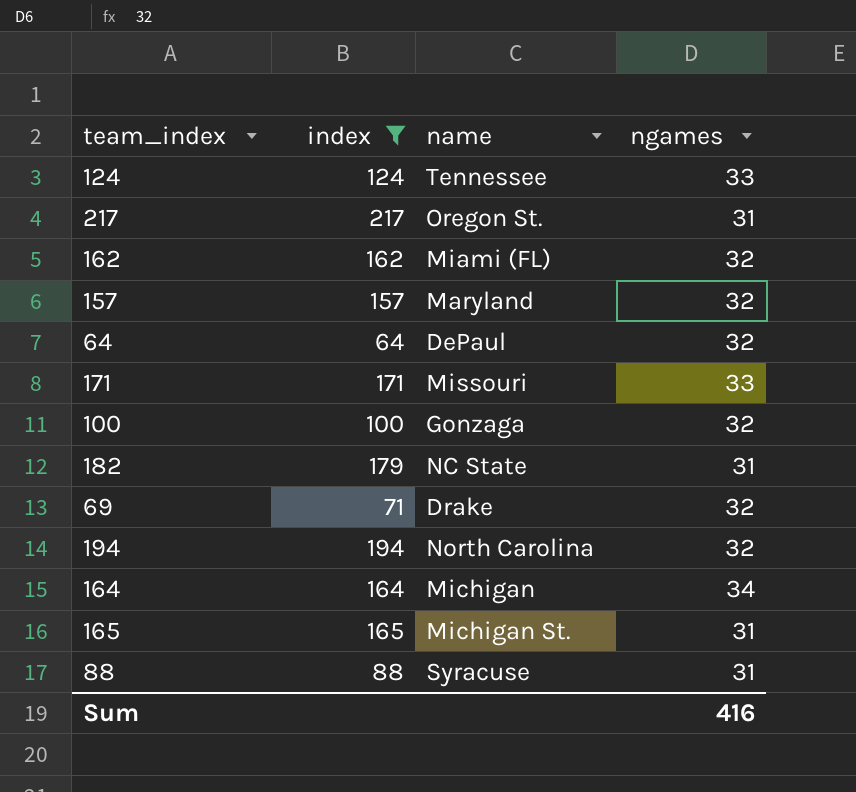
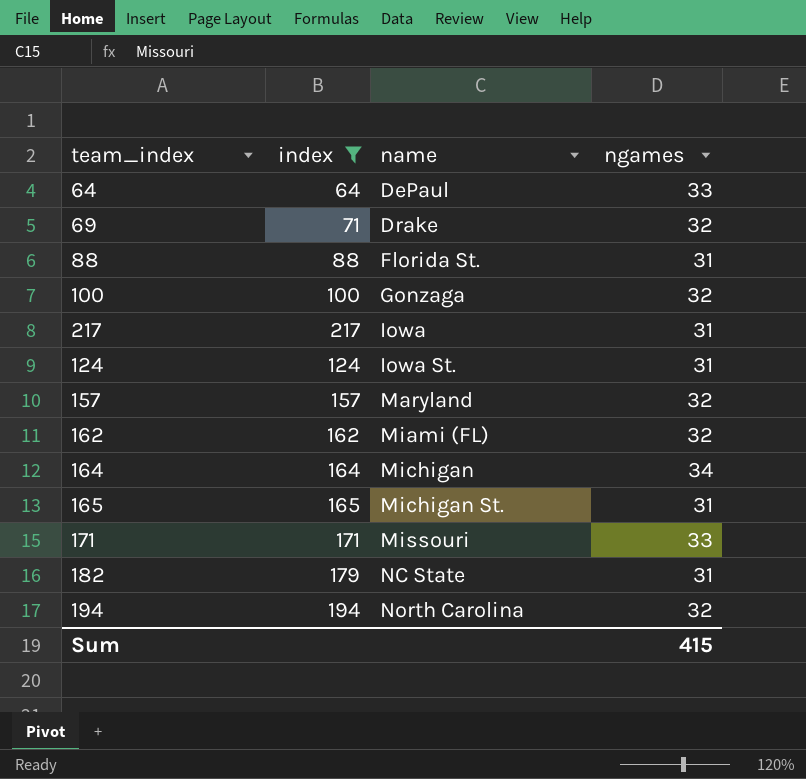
row order: none -> name ascending
64 | ngames: 32 -> 33
88 | name: Syracuse -> Florida St.
217 | name: Oregon St. -> Iowa
124 | name: Tennessee -> Iowa St.
124 | ngames: 33 -> 31
Sum | ngames: 416 -> 415

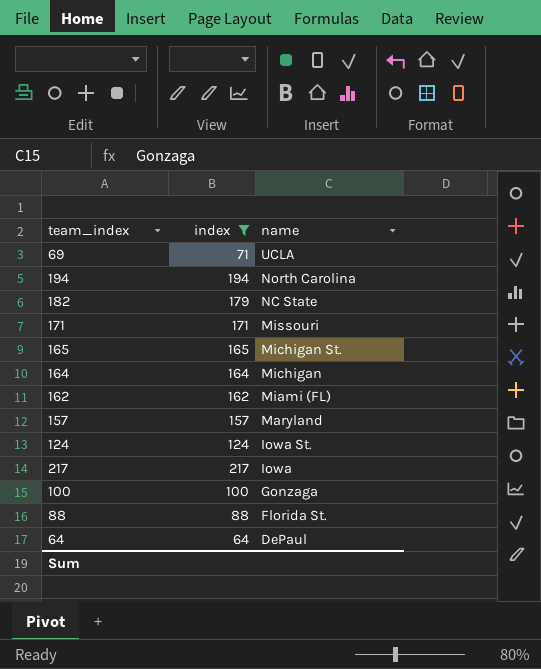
row order: name ascending -> name descending
column ngames | position: 4 -> none
69 | name: Drake -> UCLA

